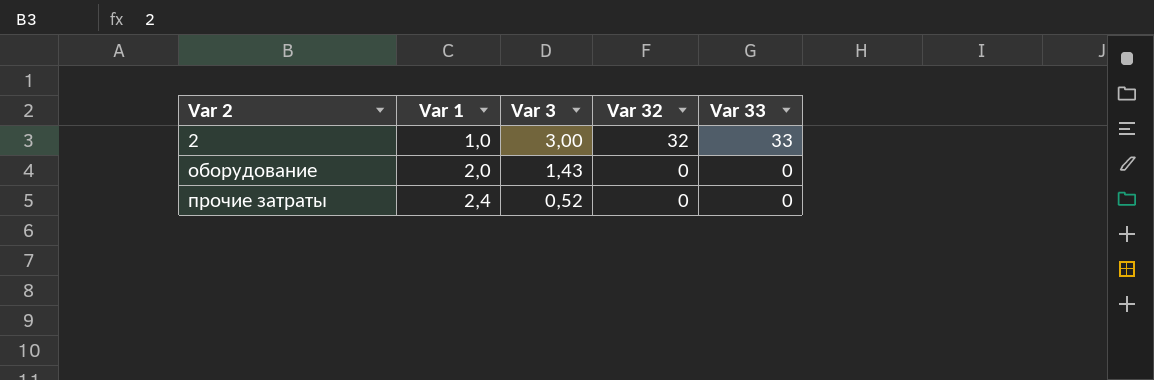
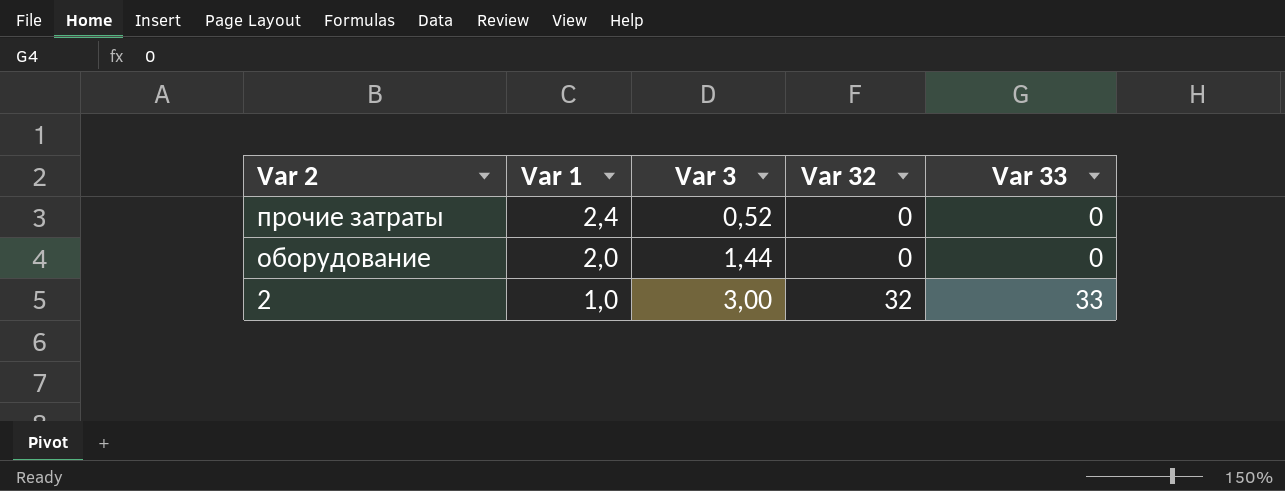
row order: Var 2 ascending -> Var 2 descending
оборудование | Var 3: 1,43 -> 1,44

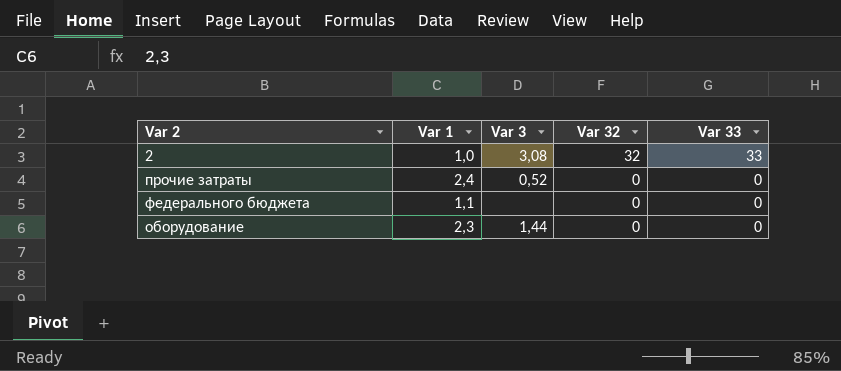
row order: Var 2 descending -> Var 32 descending
2 | Var 3: 3,00 -> 3,08
row федерального бюджета: none -> 1,1 | none | 0 | 0
оборудование | Var 1: 2,0 -> 2,3

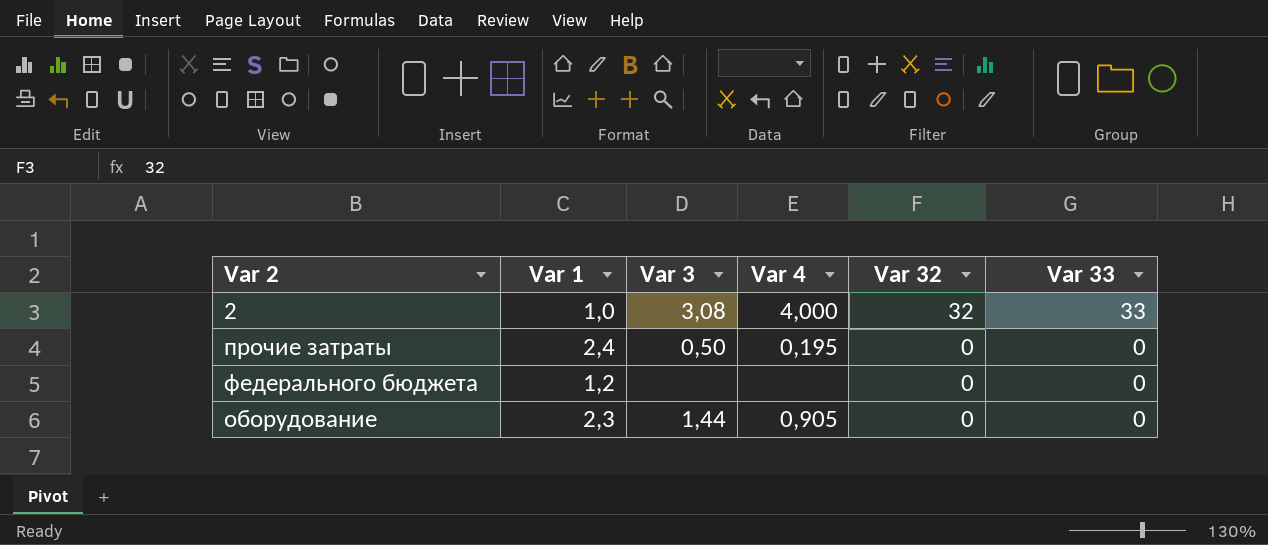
column Var 4 | position: none -> 4
прочие затраты | Var 3: 0,52 -> 0,50
федерального бюджета | Var 1: 1,1 -> 1,2

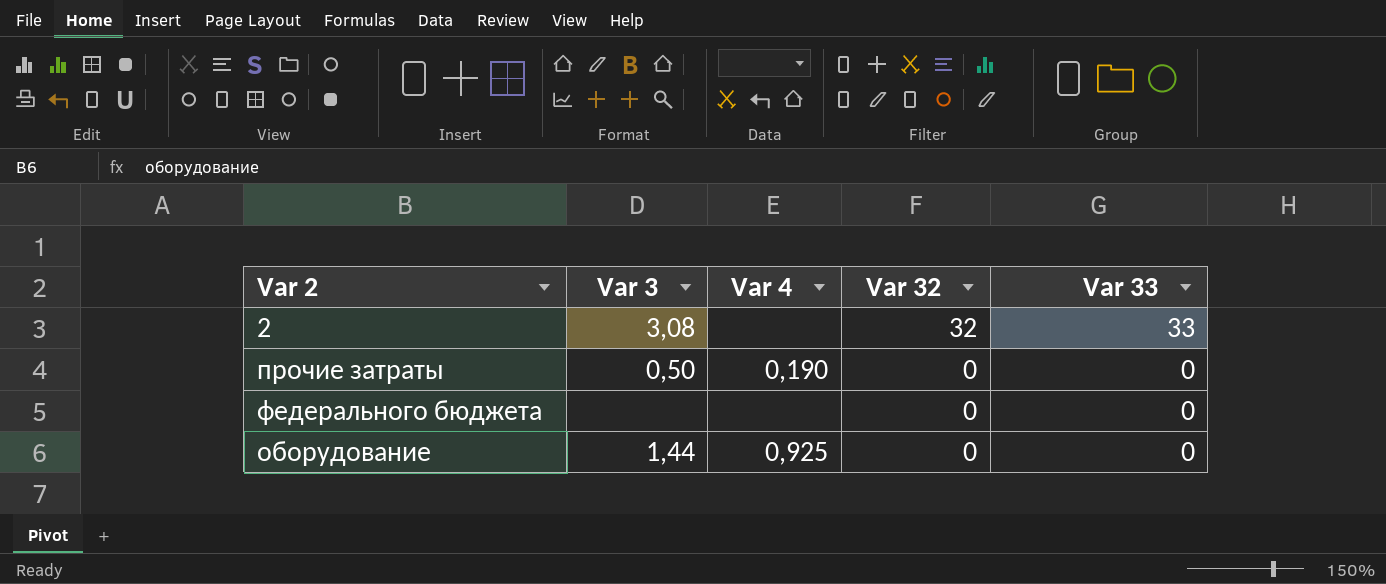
column Var 1 | position: 2 -> none
2 | Var 4: 4,000 -> none
прочие затраты | Var 4: 0,195 -> 0,190
оборудование | Var 4: 0,905 -> 0,925

